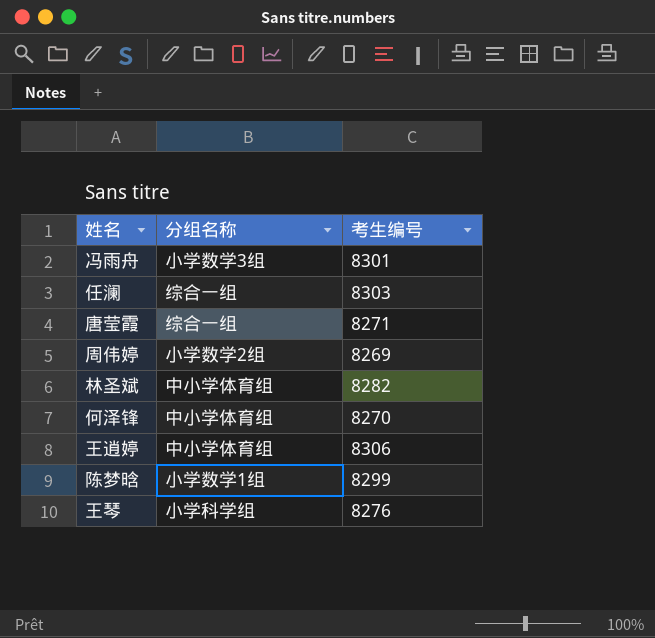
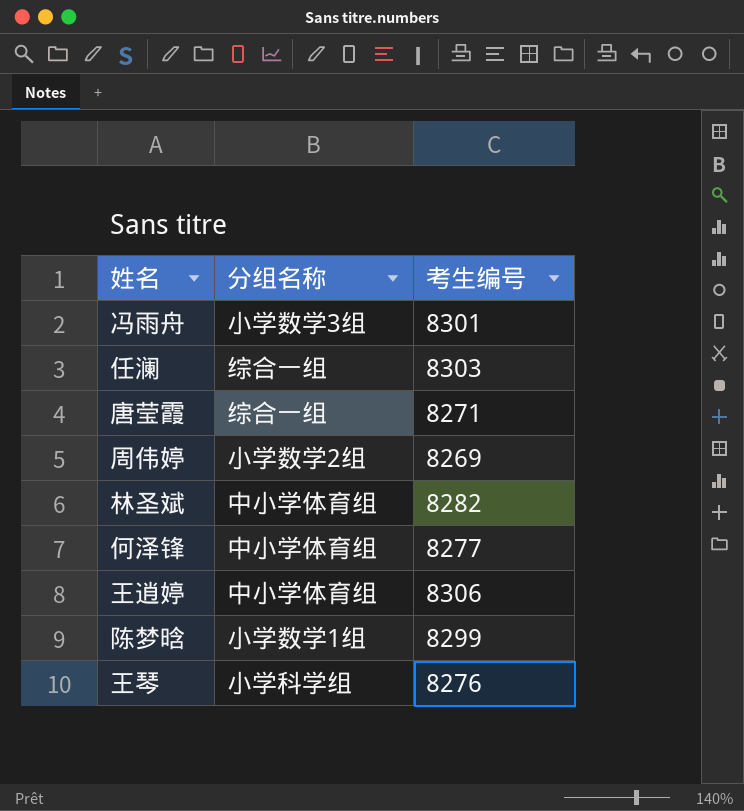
何泽锋 | 考生编号: 8270 -> 8277

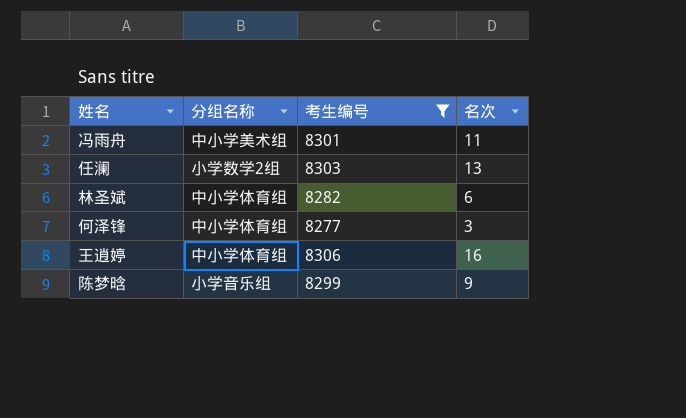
filter: none -> 考生编号 >= 8277
column 名次 | position: none -> 4
冯雨舟 | 分组名称: 小学数学3组 -> 中小学美术组
任澜 | 分组名称: 综合一组 -> 小学数学2组
陈梦晗 | 分组名称: 小学数学1组 -> 小学音乐组

